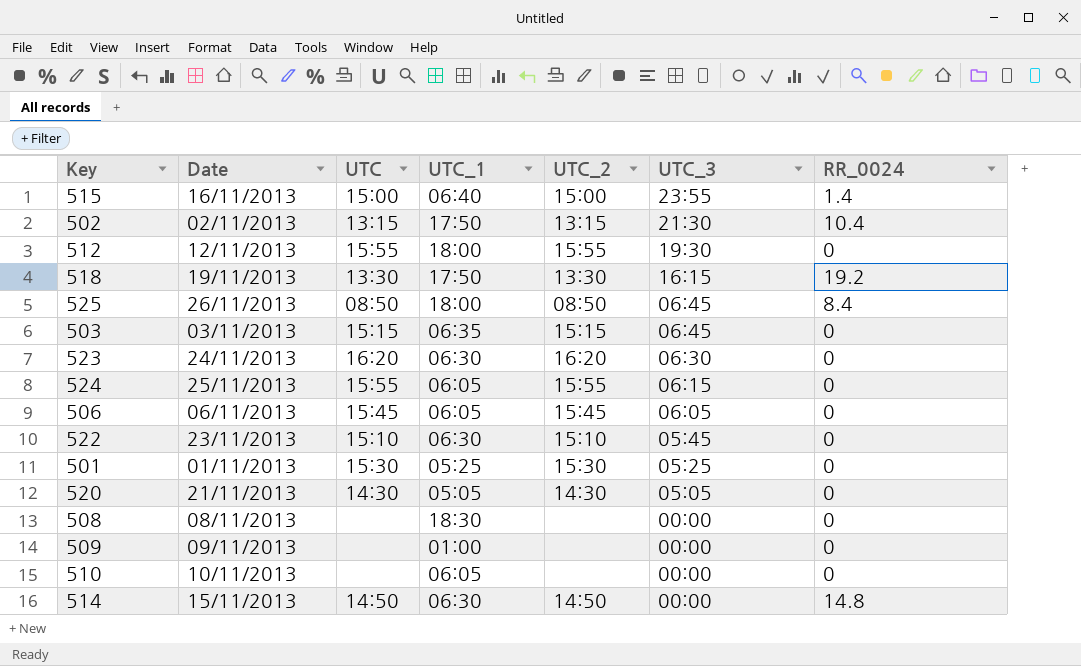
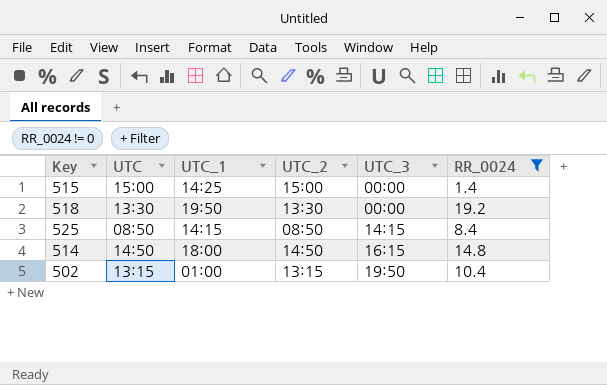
filter: none -> RR_0024 != 0
row order: UTC_3 descending -> UTC_3 ascending
column Date | position: 2 -> none
515 | UTC_1: 06:40 -> 14:25
515 | UTC_3: 23:55 -> 00:00
518 | UTC_1: 17:50 -> 19:50
518 | UTC_3: 16:15 -> 00:00
525 | UTC_1: 18:00 -> 14:15
525 | UTC_3: 06:45 -> 14:15
514 | UTC_1: 06:30 -> 18:00
514 | UTC_3: 00:00 -> 16:15
502 | UTC_1: 17:50 -> 01:00
502 | UTC_3: 21:30 -> 19:50

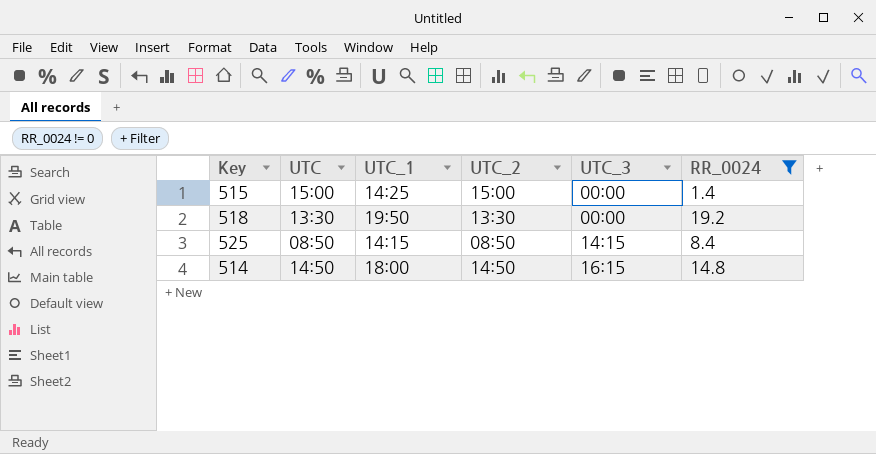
row 502: 13:15 | 01:00 | 13:15 | 19:50 | 10.4 -> none

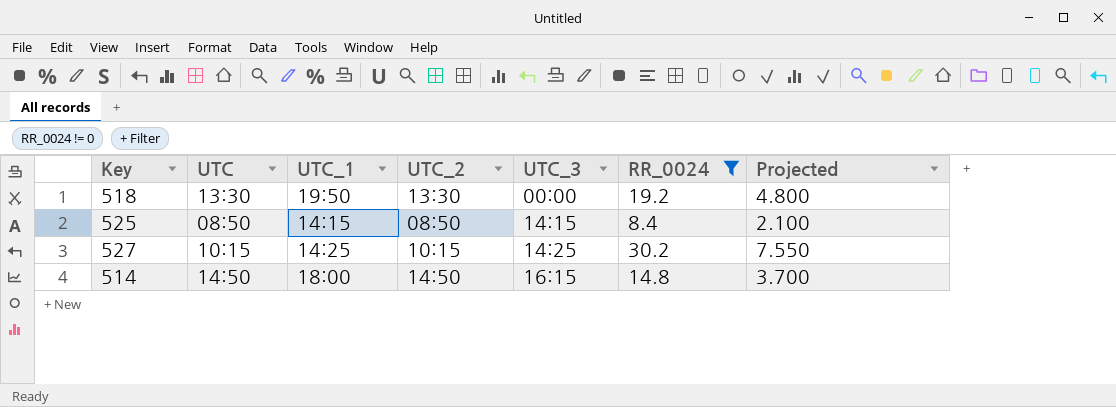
column Projected | formula: none -> [RR_0024] * 0.25
row 515: 15:00 | 14:25 | 15:00 | 00:00 | 1.4 -> none
row 527: none -> 10:15 | 14:25 | 10:15 | 14:25 | 30.2 | 7.550

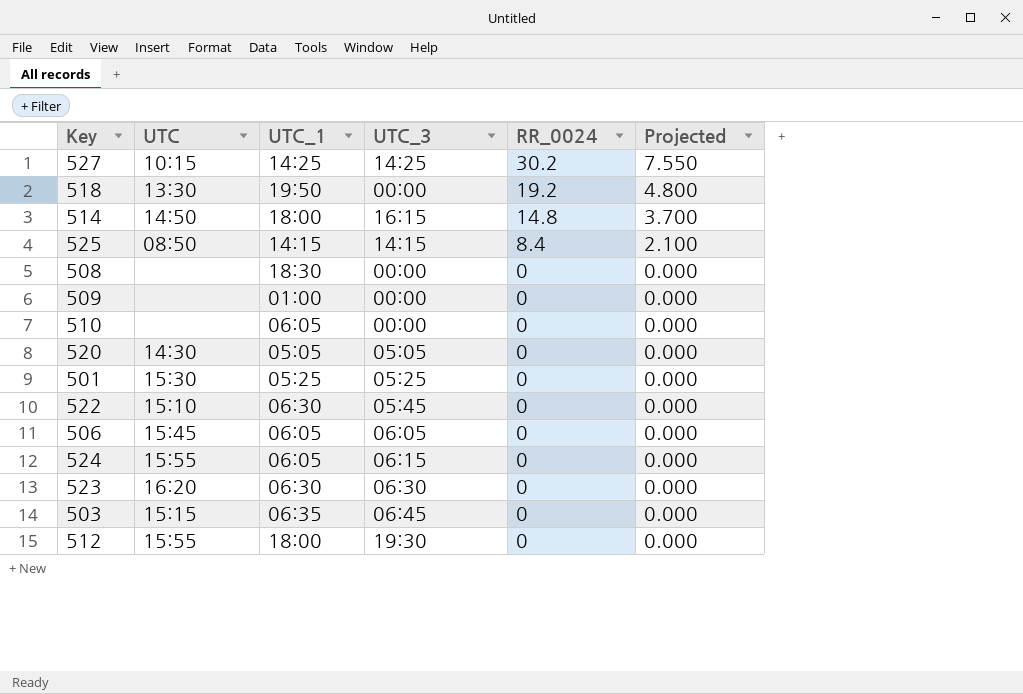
filter: RR_0024 != 0 -> none
row order: UTC_3 ascending -> RR_0024 descending
column UTC_2 | position: 4 -> none

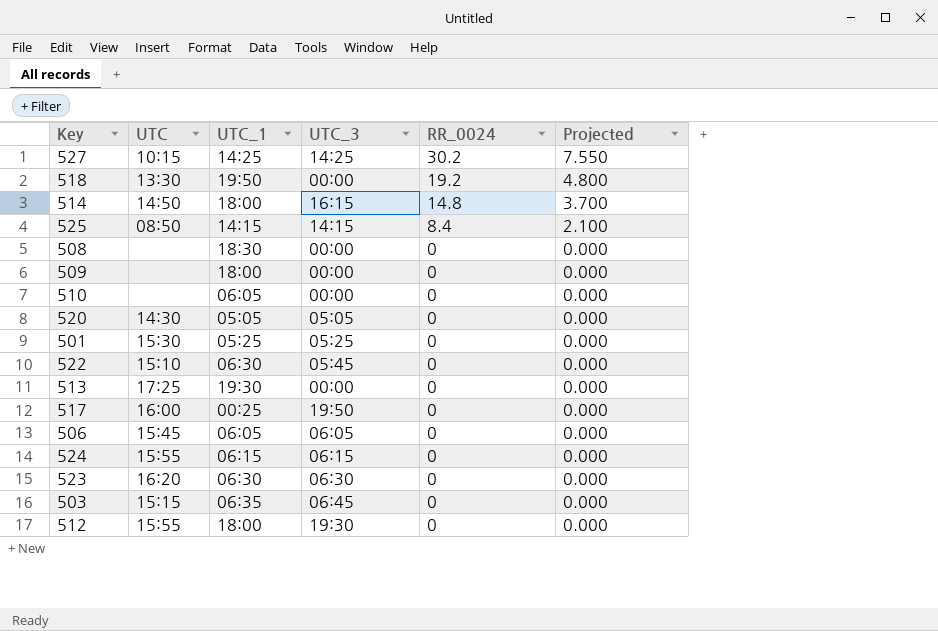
509 | UTC_1: 01:00 -> 18:00
row 513: none -> 17:25 | 19:30 | 00:00 | 0 | 0.000
row 517: none -> 16:00 | 00:25 | 19:50 | 0 | 0.000
524 | UTC_1: 06:05 -> 06:15

